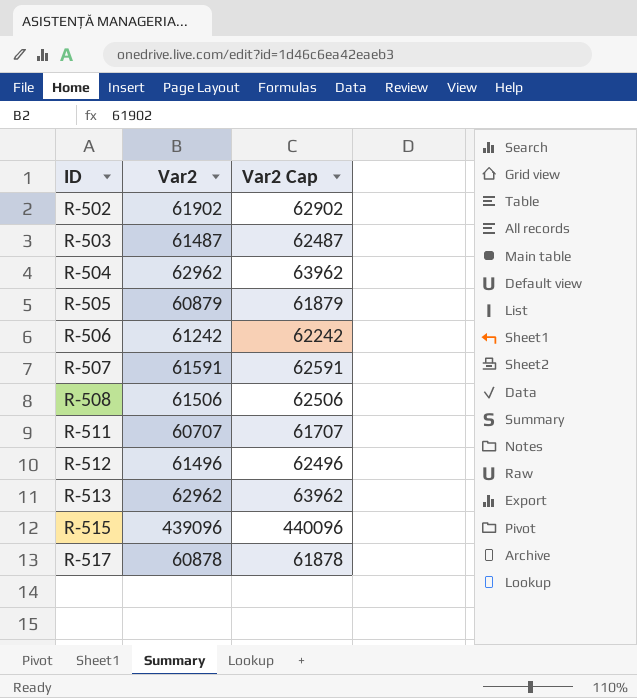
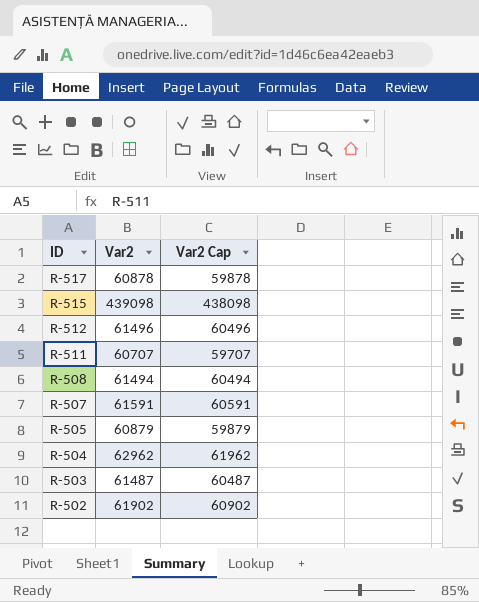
row order: ID ascending -> ID descending
column Var2 Cap | formula: [Var2] + 1000 -> [Var2] - 1000
row R-506: 61242 | 62242 -> none
row R-513: 62962 | 63962 -> none
R-515 | Var2: 439096 -> 439098
R-508 | Var2: 61506 -> 61494

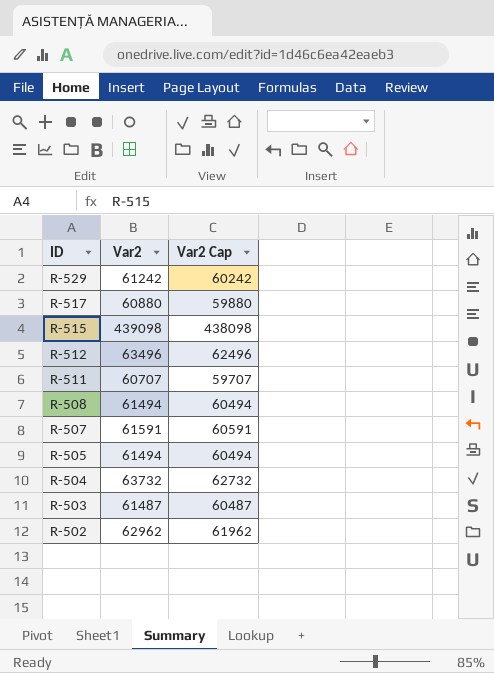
row R-529: none -> 61242 | 60242
R-517 | Var2: 60878 -> 60880
R-517 | Var2 Cap: 59878 -> 59880
R-512 | Var2: 61496 -> 63496
R-512 | Var2 Cap: 60496 -> 62496
R-505 | Var2: 60879 -> 61494
R-505 | Var2 Cap: 59879 -> 60494
R-504 | Var2: 62962 -> 63732
R-504 | Var2 Cap: 61962 -> 62732
R-502 | Var2: 61902 -> 62962
R-502 | Var2 Cap: 60902 -> 61962

